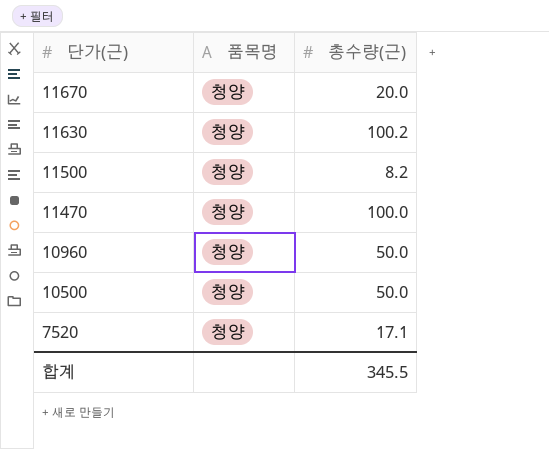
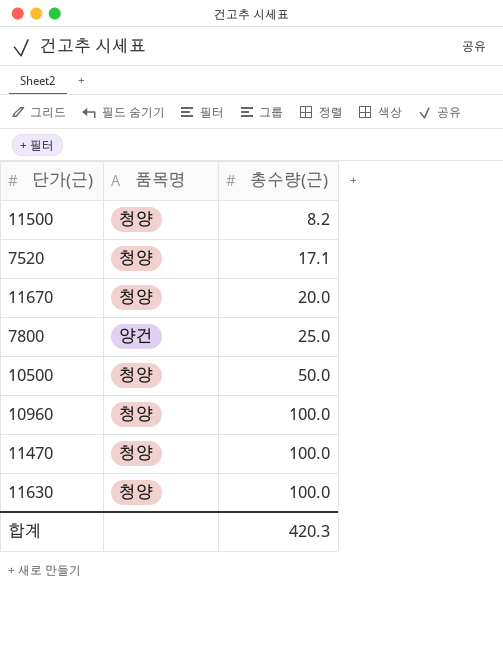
row order: 단가(근) descending -> 총수량(근) ascending
row 7800: none -> 양건 | 25.0
10960 | 총수량(근): 50.0 -> 100.0
11630 | 총수량(근): 100.2 -> 100.0
합계 | 총수량(근): 345.5 -> 420.3

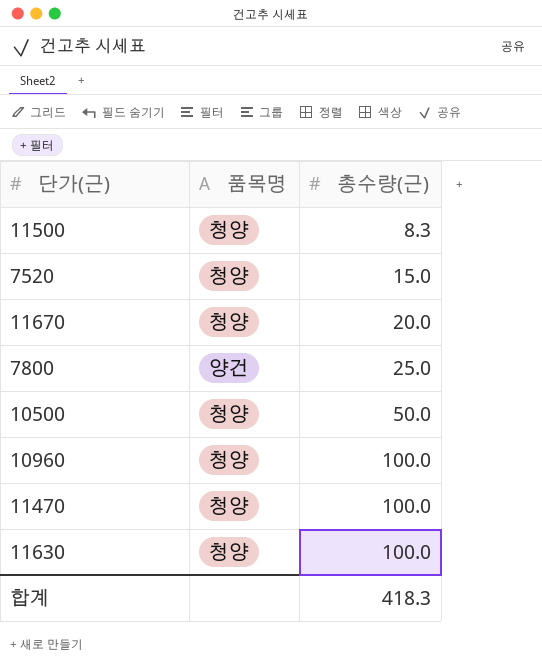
11500 | 총수량(근): 8.2 -> 8.3
7520 | 총수량(근): 17.1 -> 15.0
합계 | 총수량(근): 420.3 -> 418.3

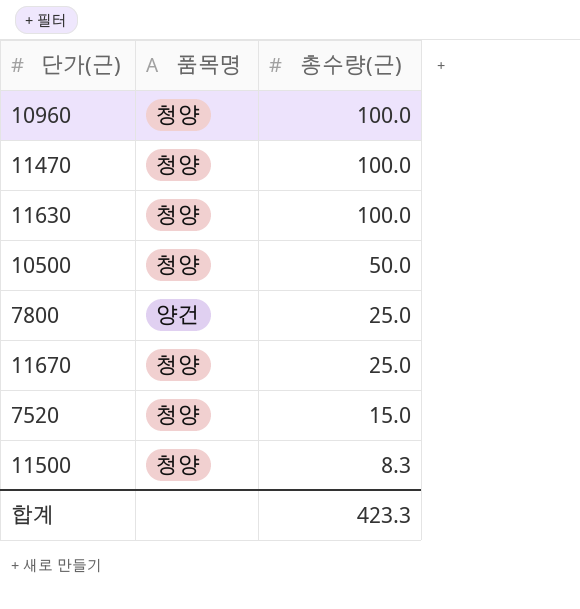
row order: 총수량(근) ascending -> 총수량(근) descending
11670 | 총수량(근): 20.0 -> 25.0
합계 | 총수량(근): 418.3 -> 423.3

